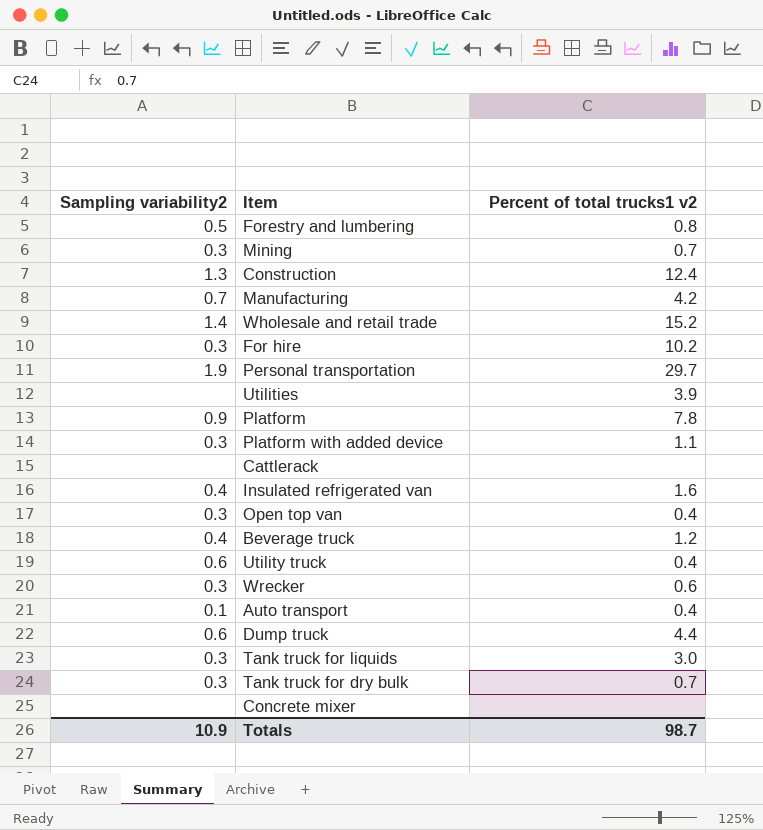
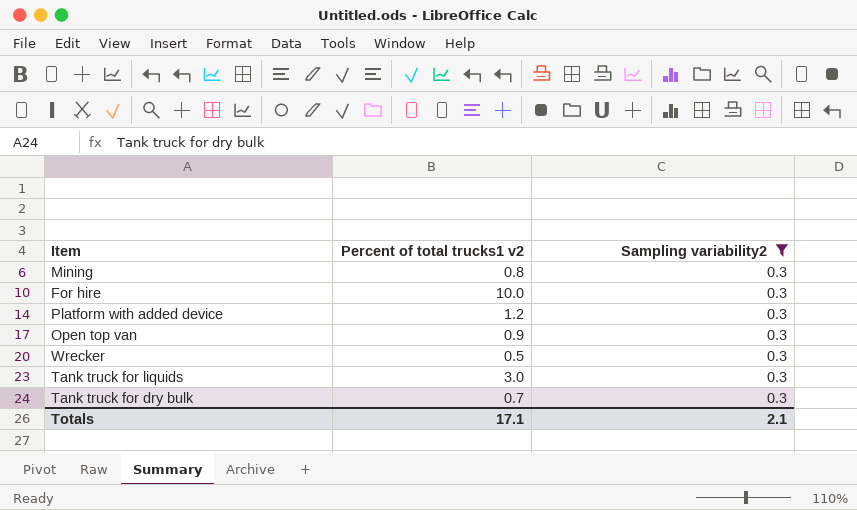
filter: none -> Sampling variability2 = 0.3
column Sampling variability2 | position: 1 -> 3
Mining | Percent of total trucks1 v2: 0.7 -> 0.8
For hire | Percent of total trucks1 v2: 10.2 -> 10.0
Platform with added device | Percent of total trucks1 v2: 1.1 -> 1.2
Open top van | Percent of total trucks1 v2: 0.4 -> 0.9
Wrecker | Percent of total trucks1 v2: 0.6 -> 0.5
Totals | Percent of total trucks1 v2: 98.7 -> 17.1
Totals | Sampling variability2: 10.9 -> 2.1

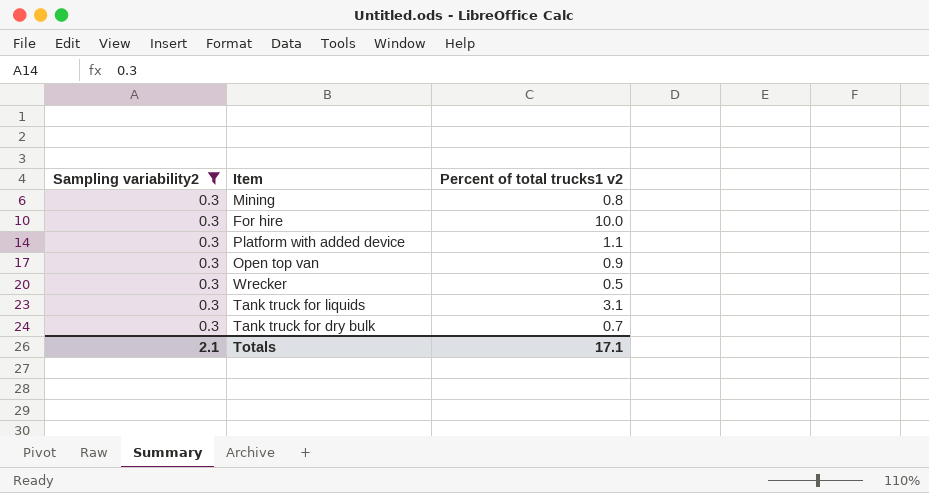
column Sampling variability2 | position: 3 -> 1
Platform with added device | Percent of total trucks1 v2: 1.2 -> 1.1
Tank truck for liquids | Percent of total trucks1 v2: 3.0 -> 3.1

